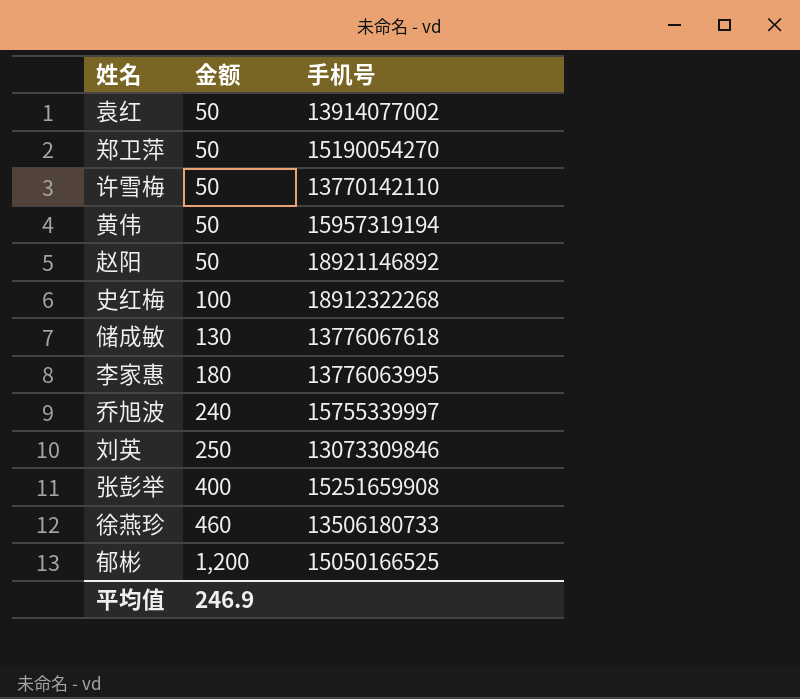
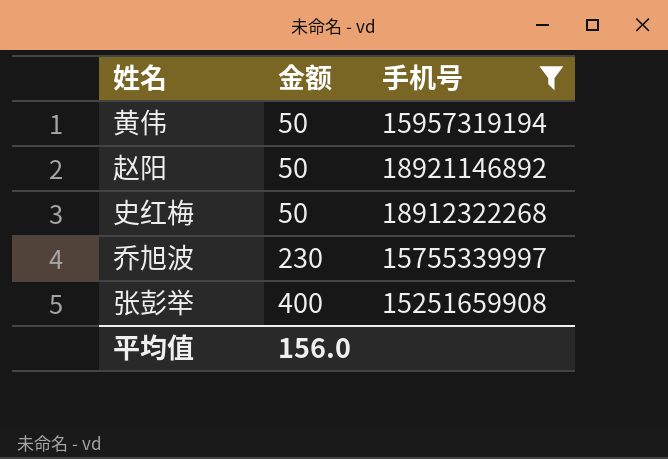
filter: none -> 手机号 >= 15251659908
史红梅 | 金额: 100 -> 50
乔旭波 | 金额: 240 -> 230
平均值 | 金额: 246.9 -> 156.0

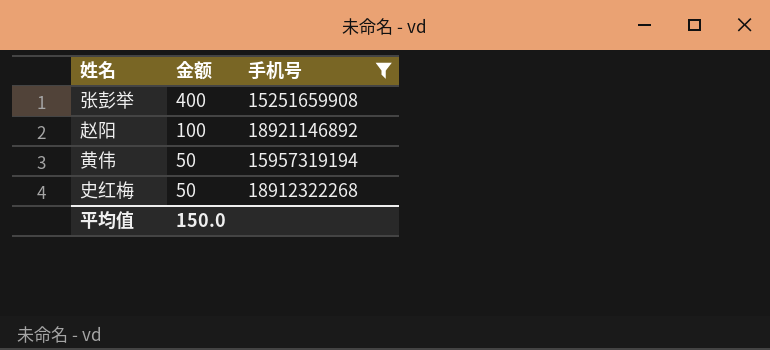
row order: 金额 ascending -> 金额 descending
row 乔旭波: 230 | 15755339997 -> none
赵阳 | 金额: 50 -> 100
平均值 | 金额: 156.0 -> 150.0

